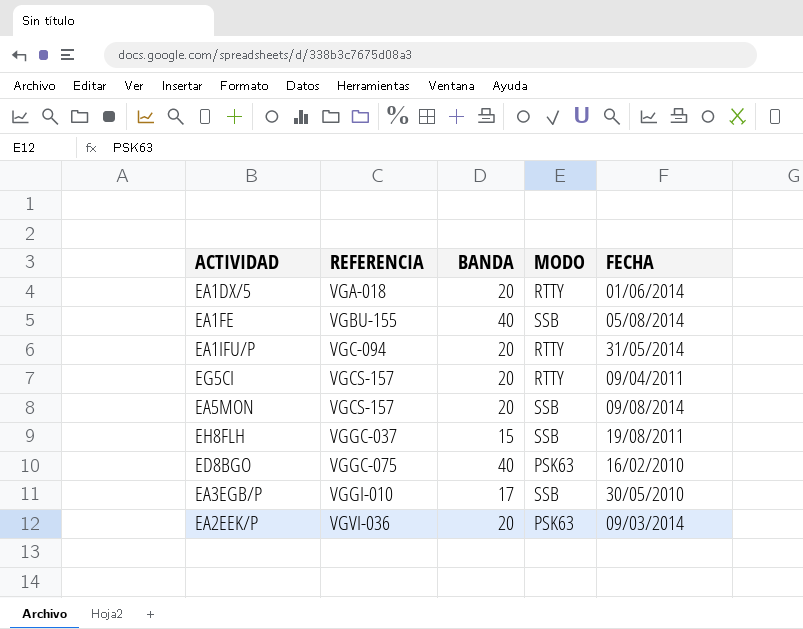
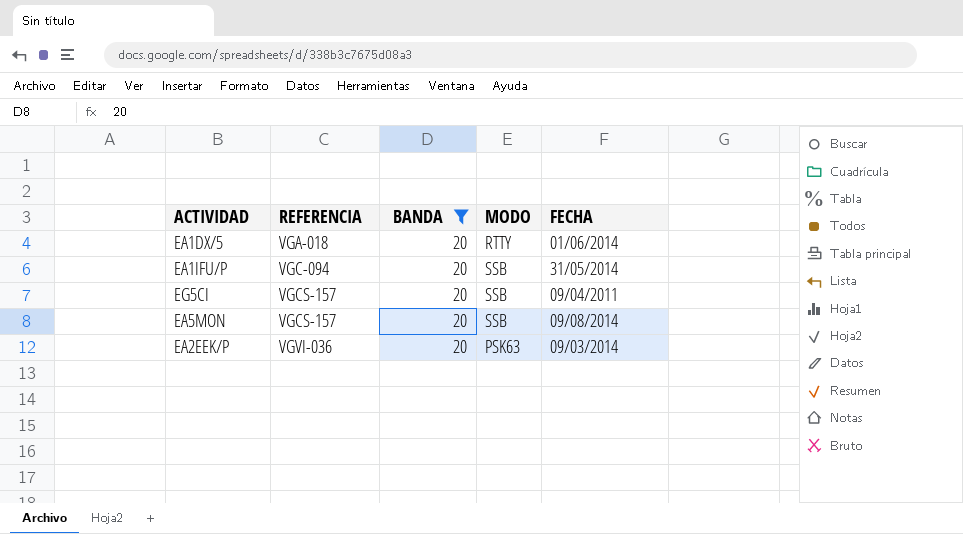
filter: none -> BANDA = 20
EA1IFU/P | MODO: RTTY -> SSB
EG5CI | MODO: RTTY -> SSB

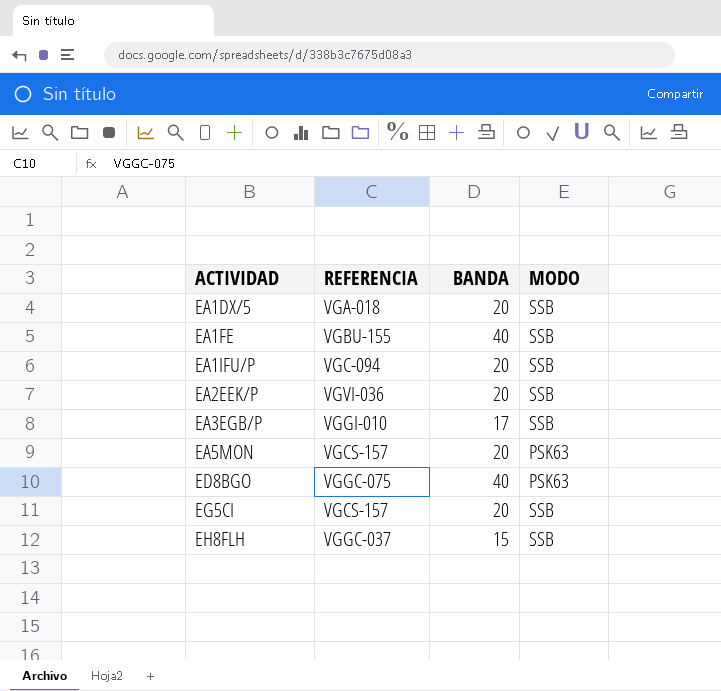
filter: BANDA = 20 -> none
row order: REFERENCIA ascending -> ACTIVIDAD ascending
column FECHA | position: 5 -> none
EA1DX/5 | MODO: RTTY -> SSB
EA2EEK/P | MODO: PSK63 -> SSB
EA5MON | MODO: SSB -> PSK63

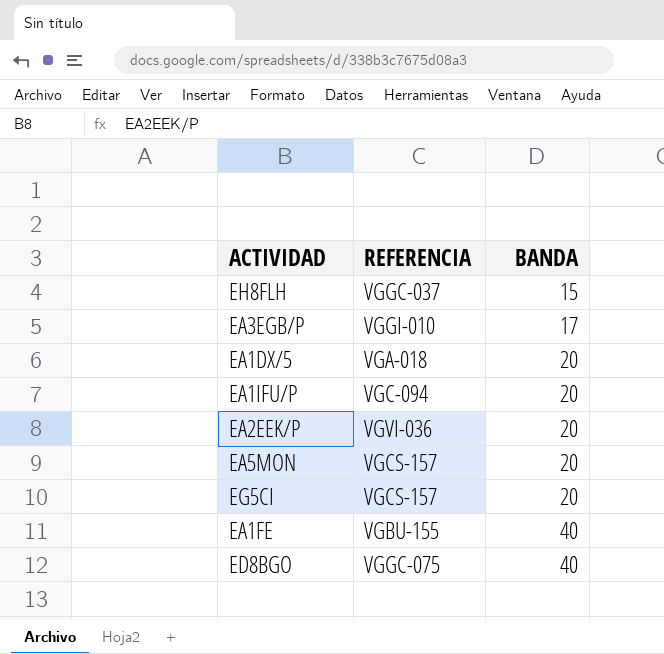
row order: ACTIVIDAD ascending -> BANDA ascending
column MODO | position: 4 -> none

